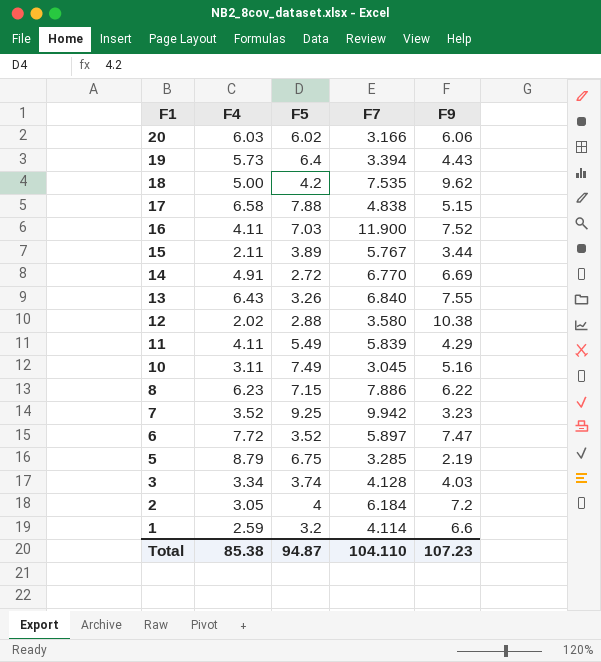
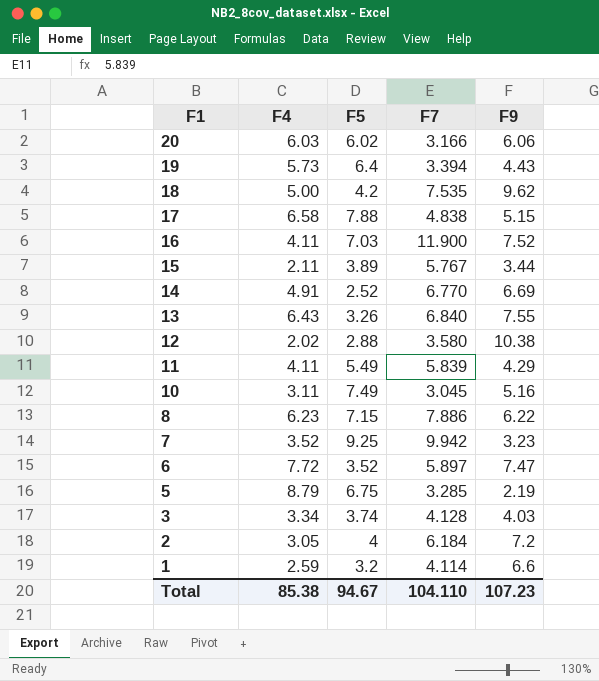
14 | F5: 2.72 -> 2.52
Total | F5: 94.87 -> 94.67

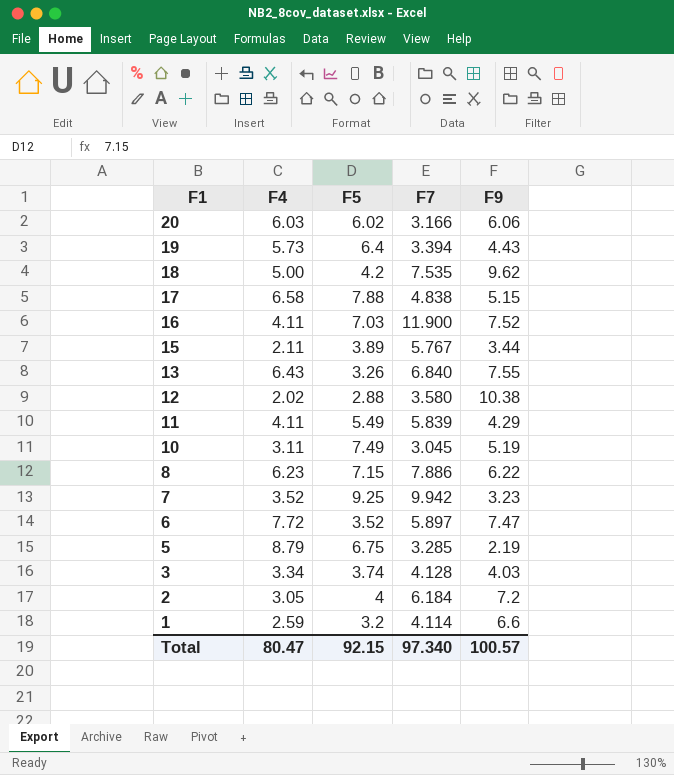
row 14: 4.91 | 2.52 | 6.770 | 6.69 -> none
10 | F9: 5.16 -> 5.19
Total | F4: 85.38 -> 80.47
Total | F5: 94.67 -> 92.15
Total | F7: 104.110 -> 97.340
Total | F9: 107.23 -> 100.57

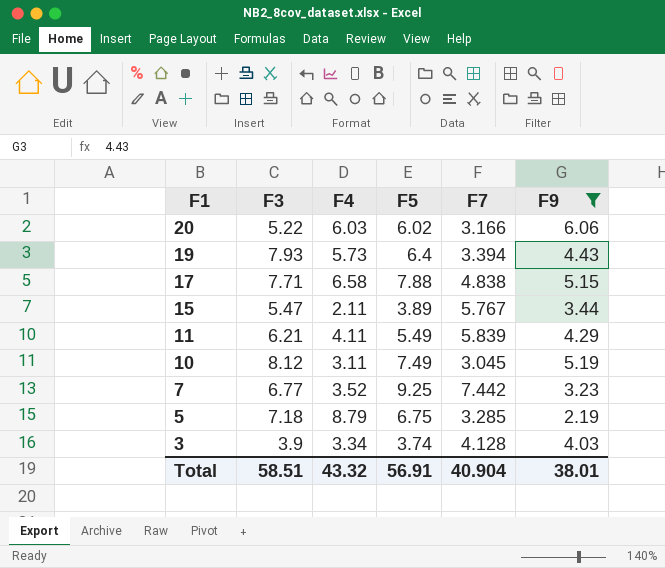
filter: none -> F9 <= 6.06
column F3 | position: none -> 2
7 | F7: 9.942 -> 7.442
Total | F4: 80.47 -> 43.32
Total | F5: 92.15 -> 56.91
Total | F7: 97.340 -> 40.904
Total | F9: 100.57 -> 38.01

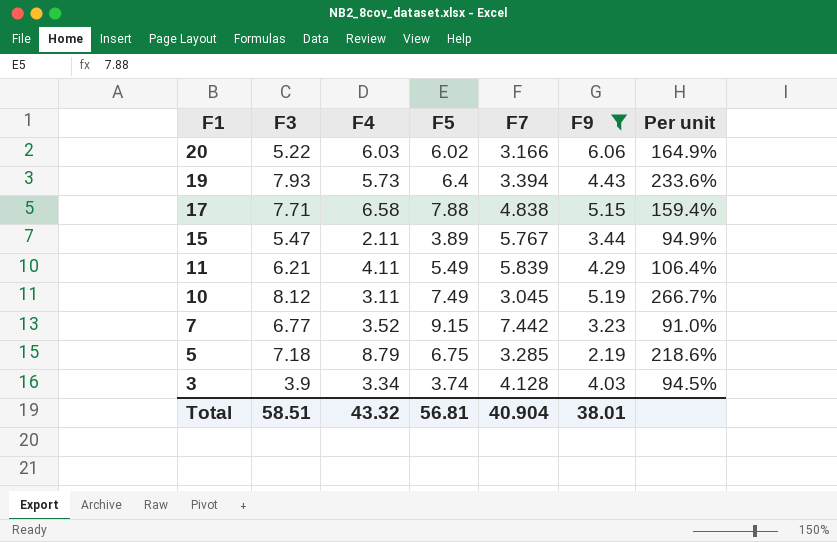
column Per unit | formula: none -> [F3] / [F7]
7 | F5: 9.25 -> 9.15
Total | F5: 56.91 -> 56.81

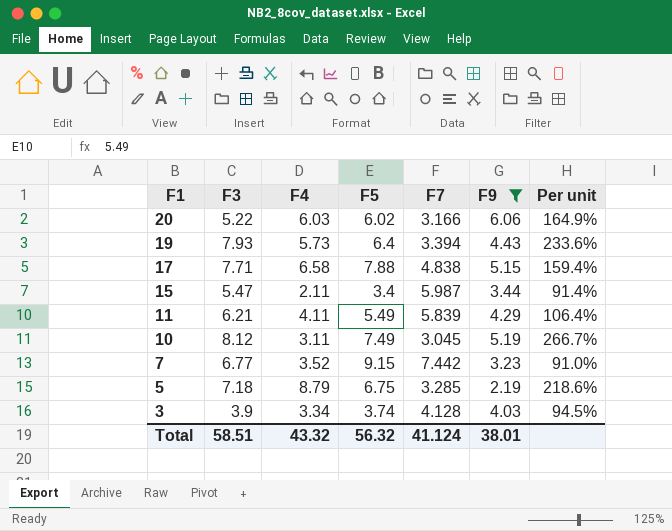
15 | F5: 3.89 -> 3.4
15 | F7: 5.767 -> 5.987
15 | Per unit: 94.9% -> 91.4%
Total | F5: 56.81 -> 56.32
Total | F7: 40.904 -> 41.124

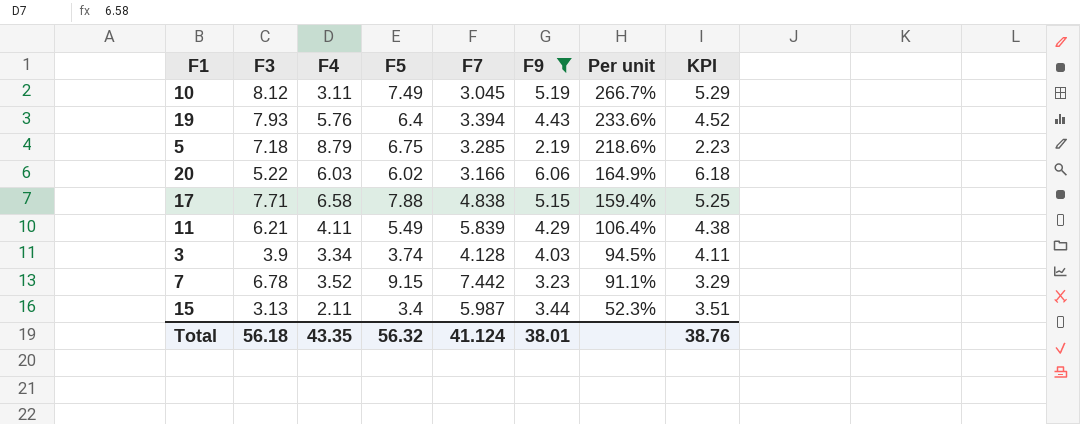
row order: F1 descending -> Per unit descending
column KPI | formula: none -> [F9] * 1.02
19 | F4: 5.73 -> 5.76
7 | F3: 6.77 -> 6.78
7 | Per unit: 91.0% -> 91.1%
15 | F3: 5.47 -> 3.13
15 | Per unit: 91.4% -> 52.3%
Total | F3: 58.51 -> 56.18
Total | F4: 43.32 -> 43.35

